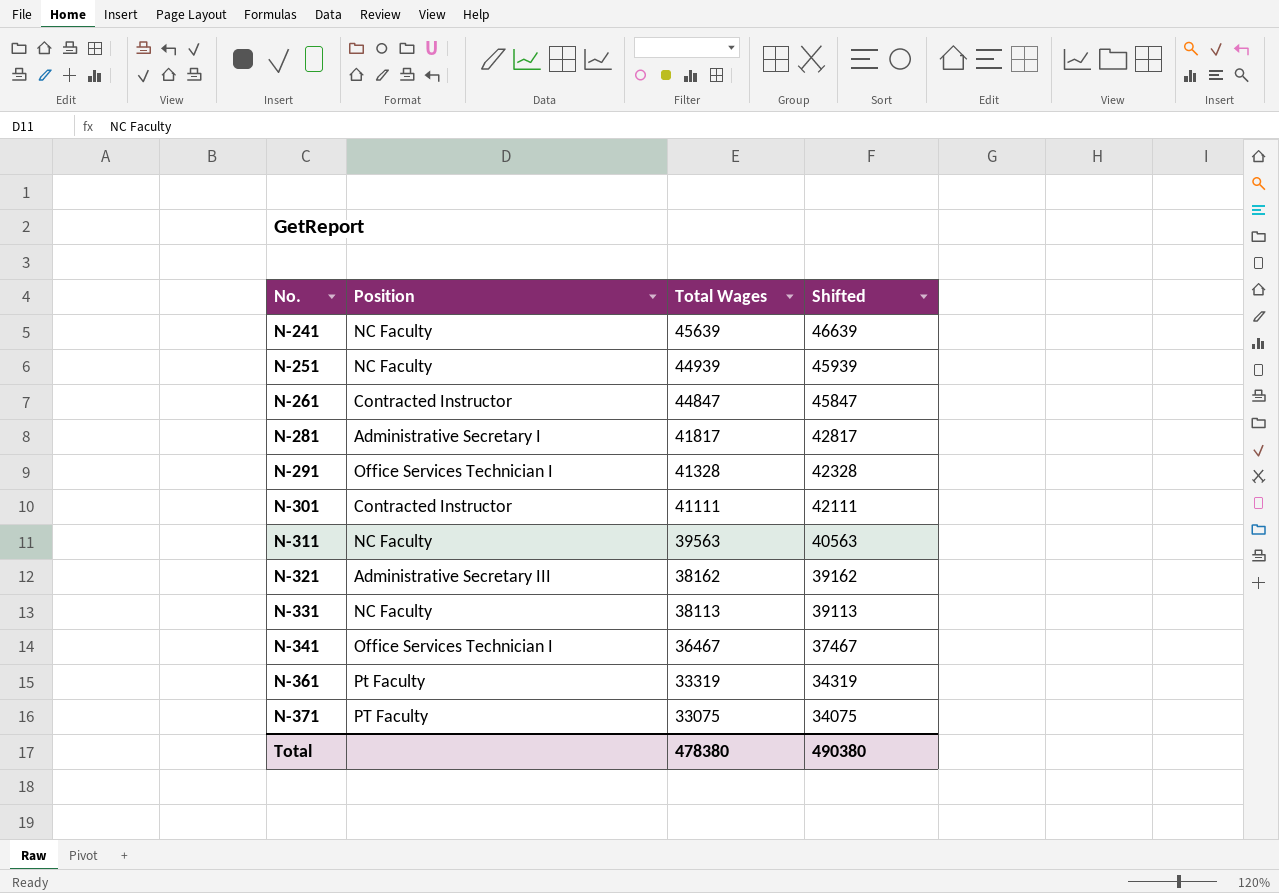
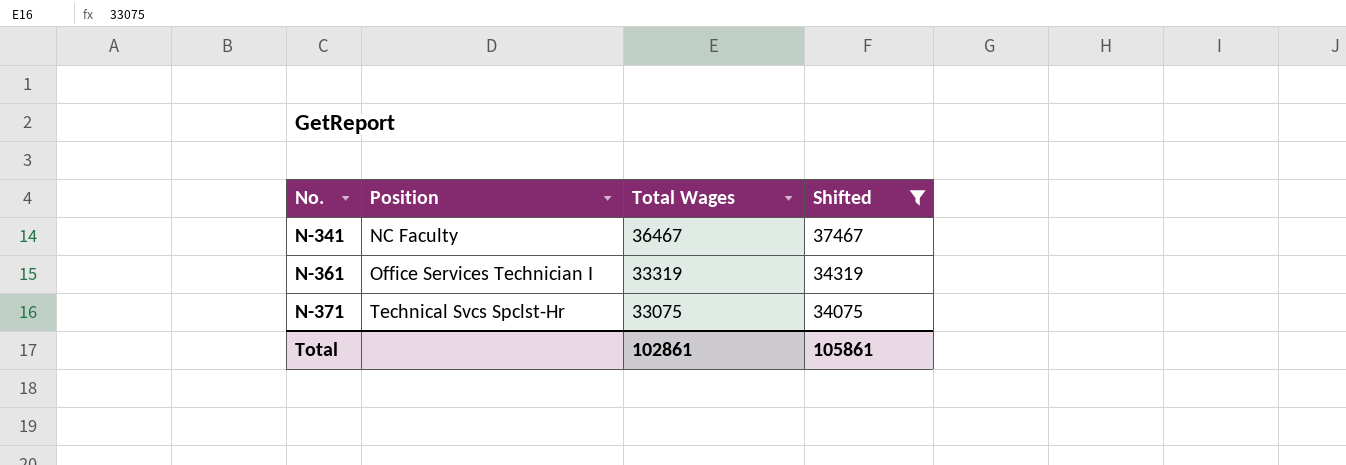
filter: none -> Shifted <= 37467
N-341 | Position: Office Services Technician I -> NC Faculty
N-361 | Position: Pt Faculty -> Office Services Technician I
N-371 | Position: PT Faculty -> Technical Svcs Spclst-Hr
Total | Total Wages: 478380 -> 102861
Total | Shifted: 490380 -> 105861

